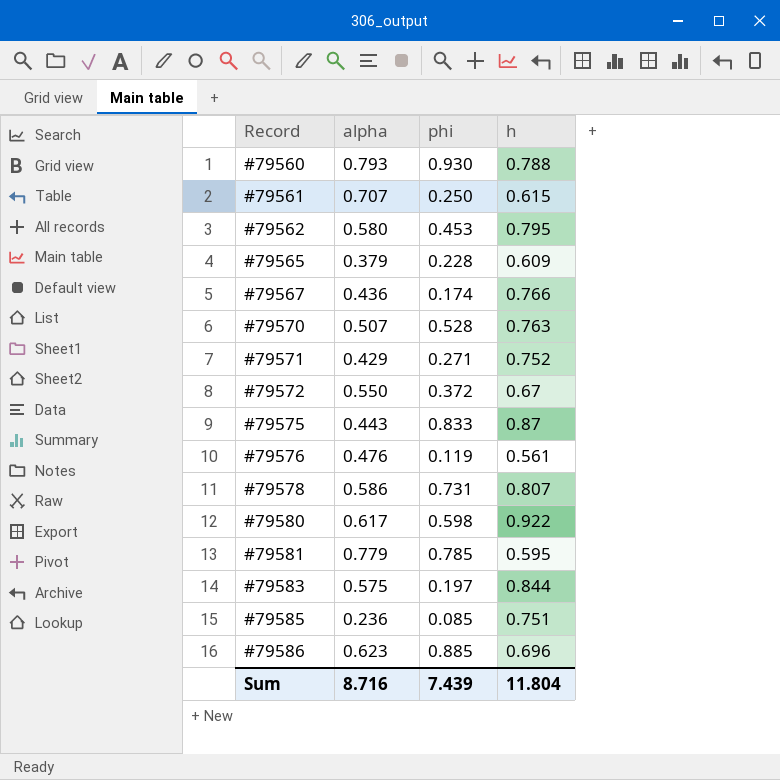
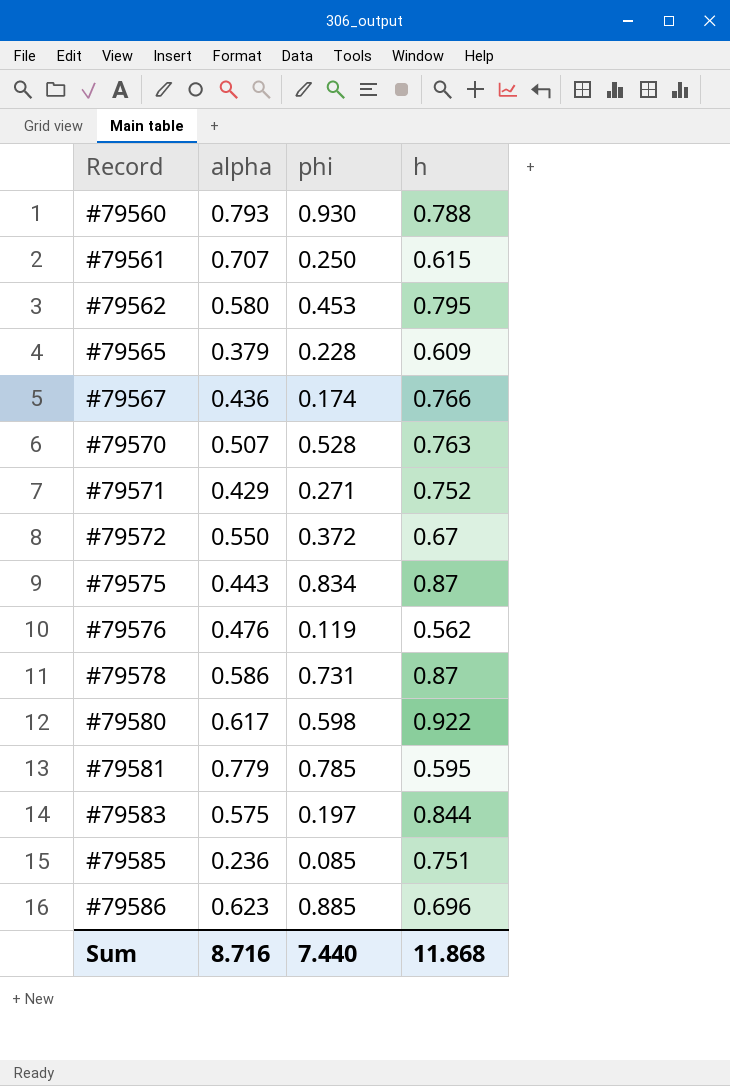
#79575 | phi: 0.833 -> 0.834
#79576 | h: 0.561 -> 0.562
#79578 | h: 0.807 -> 0.87
Sum | phi: 7.439 -> 7.440
Sum | h: 11.804 -> 11.868

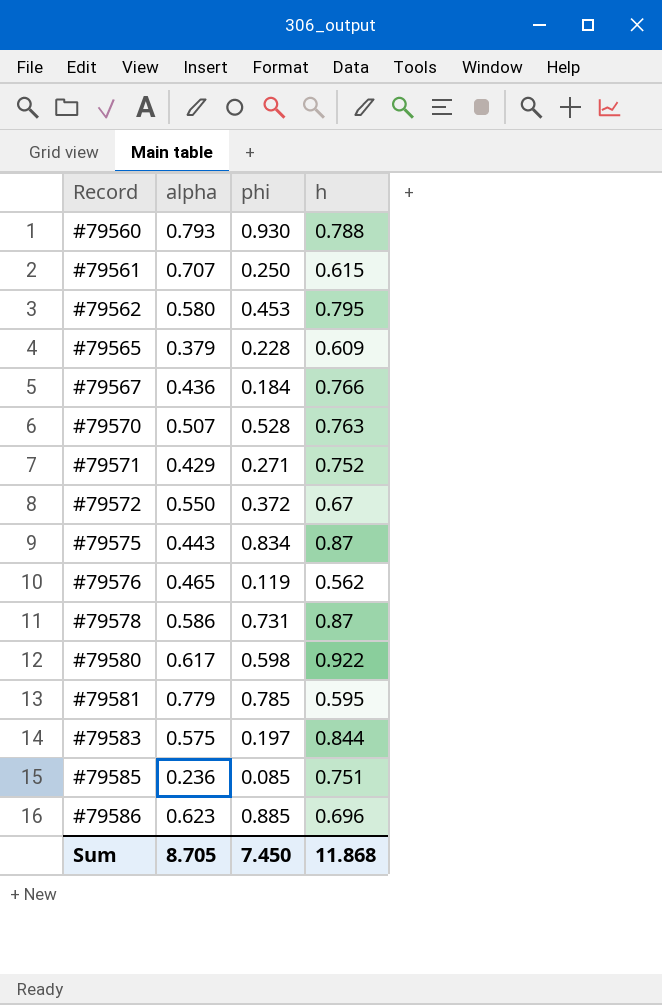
#79567 | phi: 0.174 -> 0.184
#79576 | alpha: 0.476 -> 0.465
Sum | alpha: 8.716 -> 8.705
Sum | phi: 7.440 -> 7.450

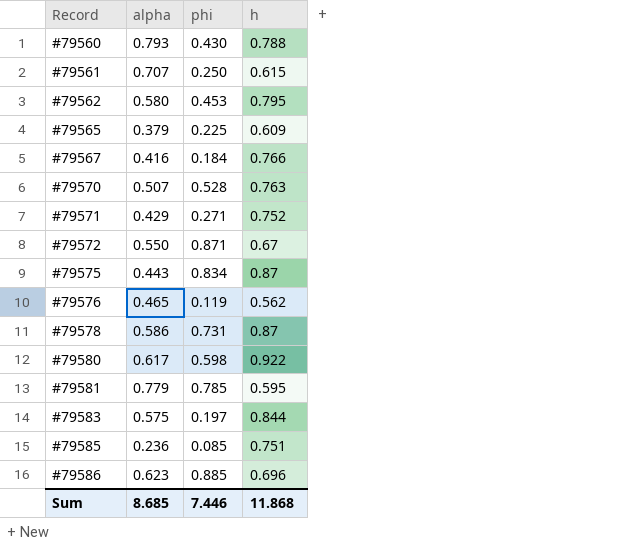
#79560 | phi: 0.930 -> 0.430
#79565 | phi: 0.228 -> 0.225
#79567 | alpha: 0.436 -> 0.416
#79572 | phi: 0.372 -> 0.871
Sum | alpha: 8.705 -> 8.685
Sum | phi: 7.450 -> 7.446

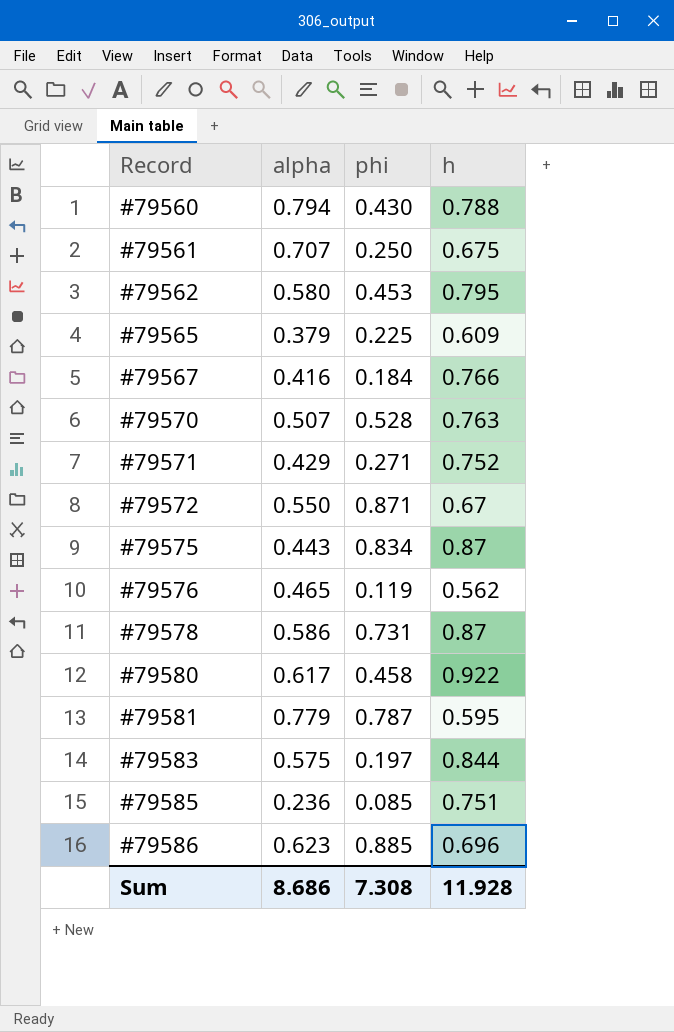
#79560 | alpha: 0.793 -> 0.794
#79561 | h: 0.615 -> 0.675
#79580 | phi: 0.598 -> 0.458
#79581 | phi: 0.785 -> 0.787
Sum | alpha: 8.685 -> 8.686
Sum | phi: 7.446 -> 7.308
Sum | h: 11.868 -> 11.928

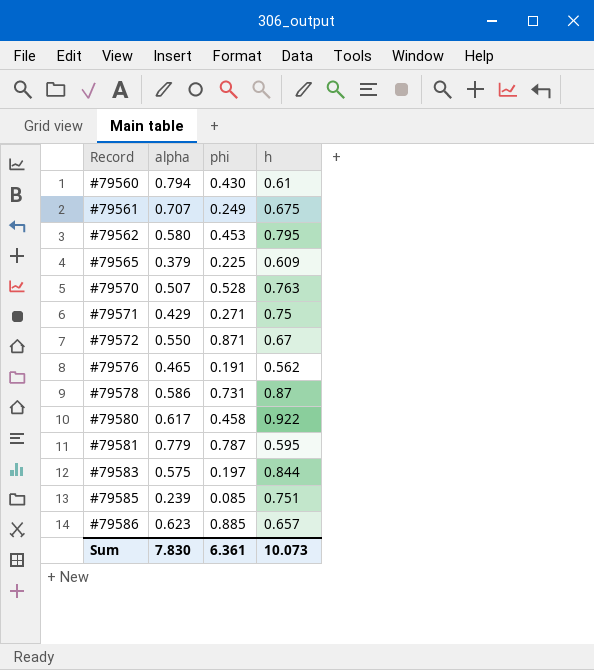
row #79567: 0.416 | 0.184 | 0.766 -> none
row #79575: 0.443 | 0.834 | 0.87 -> none
#79560 | h: 0.788 -> 0.61
#79561 | phi: 0.250 -> 0.249
#79571 | h: 0.752 -> 0.75
#79576 | phi: 0.119 -> 0.191
#79585 | alpha: 0.236 -> 0.239
#79586 | h: 0.696 -> 0.657
Sum | alpha: 8.686 -> 7.830
Sum | phi: 7.308 -> 6.361
Sum | h: 11.928 -> 10.073

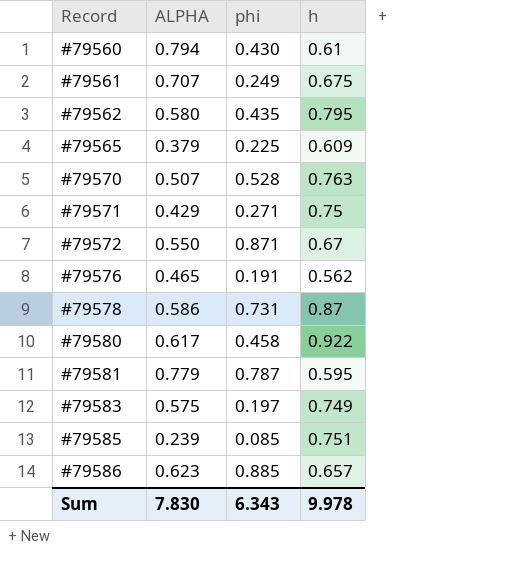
column name: alpha -> ALPHA
#79562 | phi: 0.453 -> 0.435
#79583 | h: 0.844 -> 0.749
Sum | phi: 6.361 -> 6.343
Sum | h: 10.073 -> 9.978

